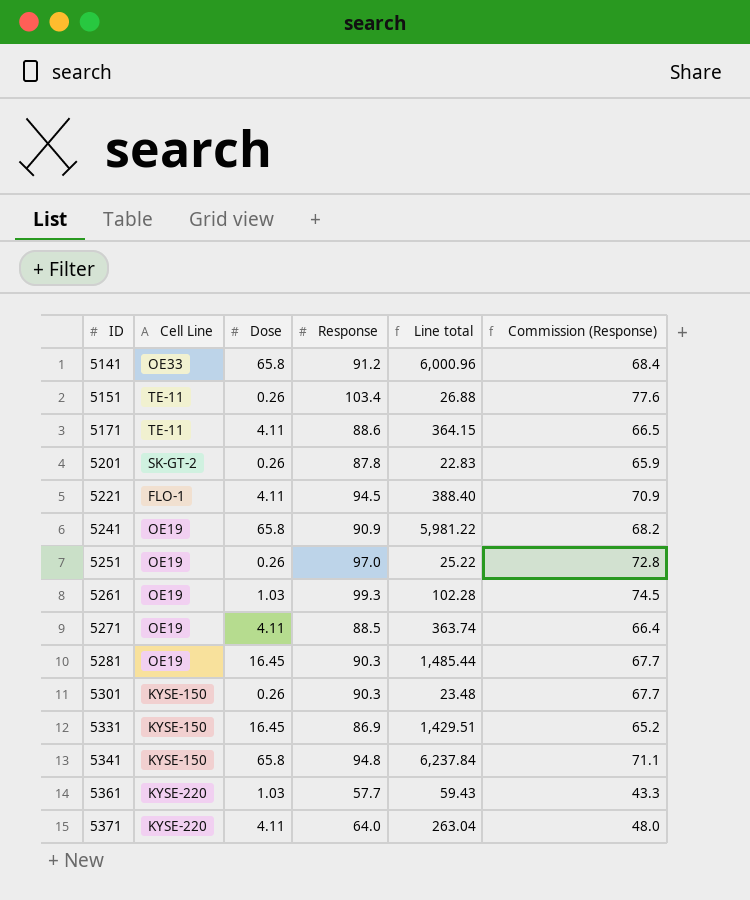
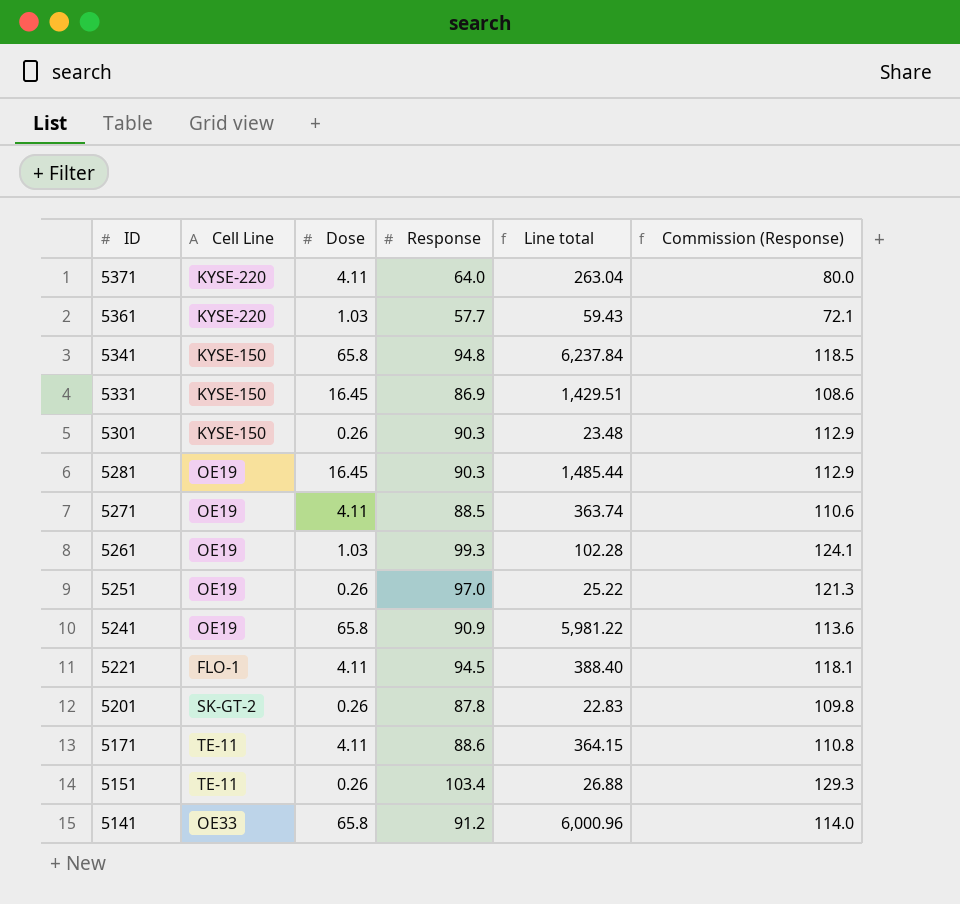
row order: ID ascending -> ID descending
column Commission (Response) | formula: [Response] * 0.75 -> [Response] * 1.25

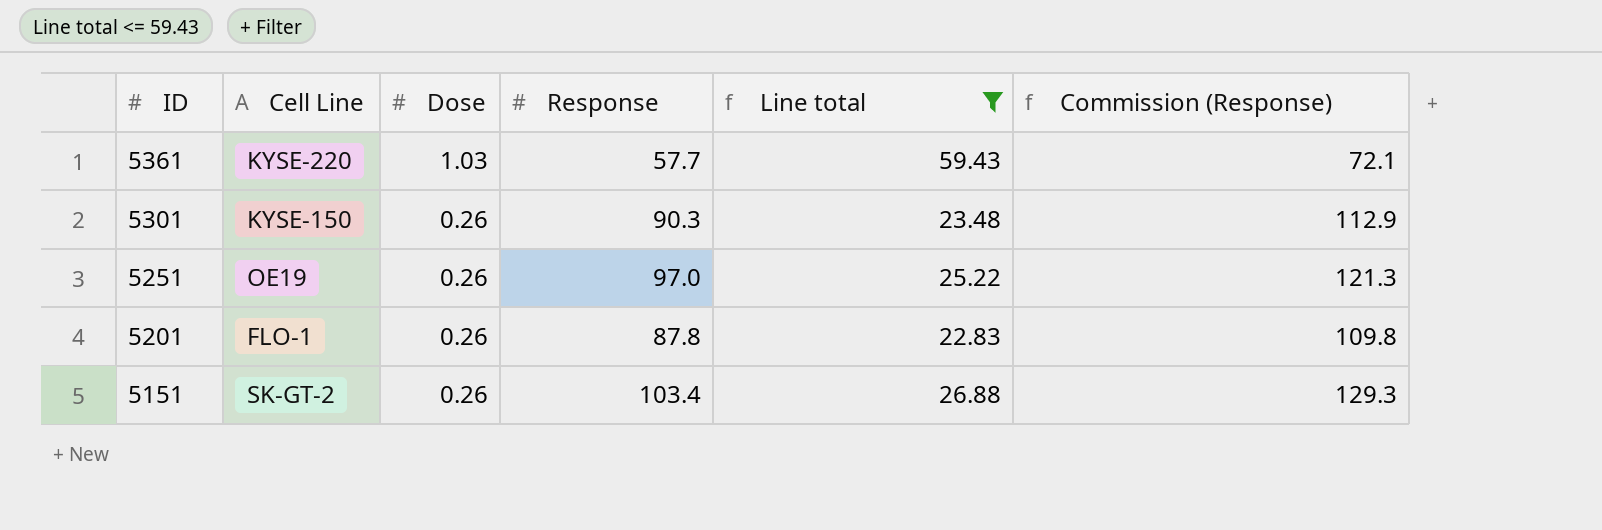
filter: none -> Line total <= 59.43
5201 | Cell Line: SK-GT-2 -> FLO-1
5151 | Cell Line: TE-11 -> SK-GT-2

